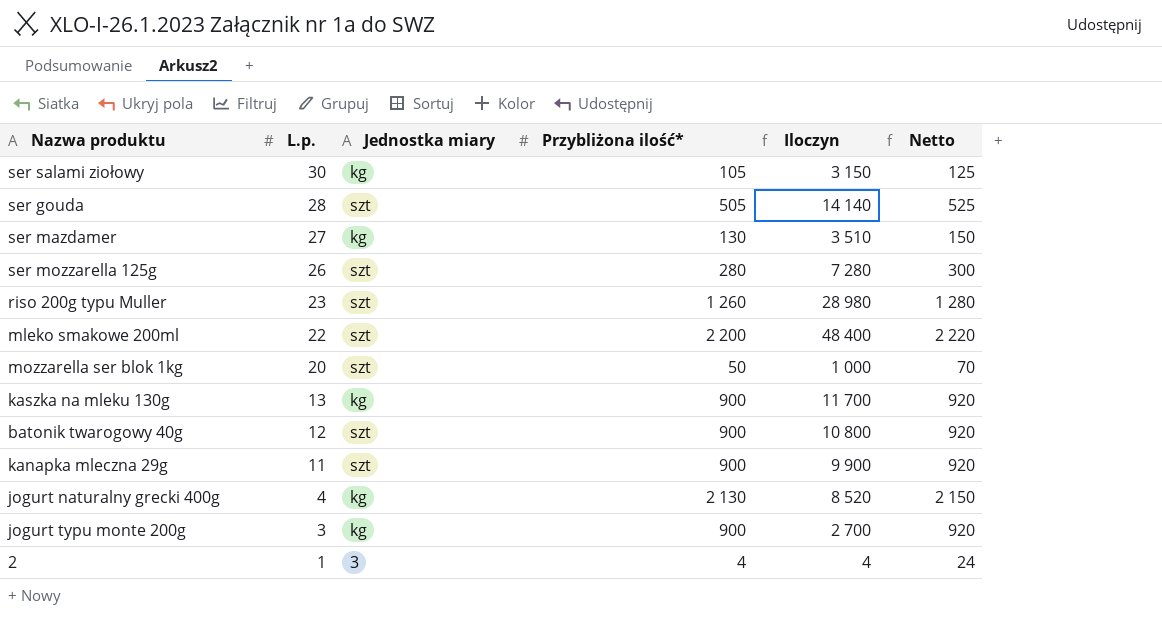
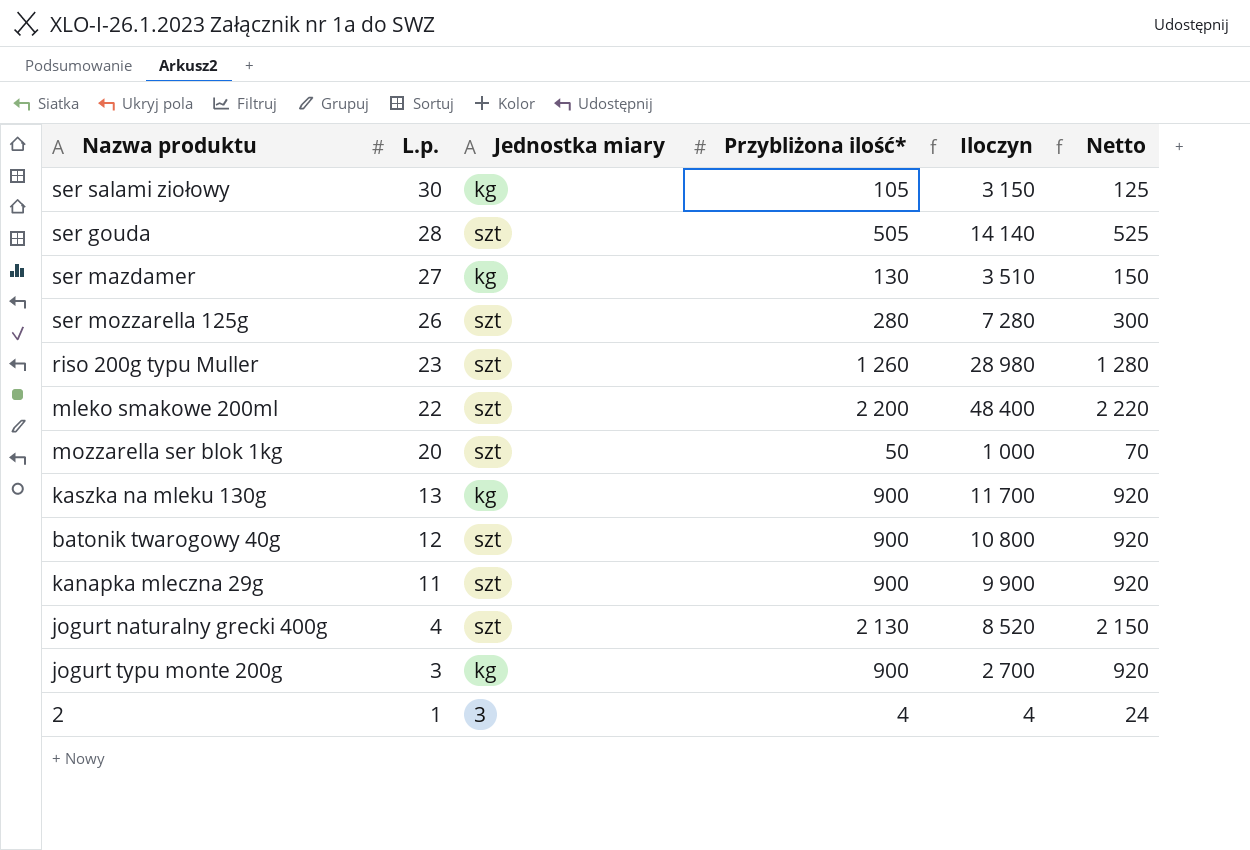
jogurt naturalny grecki 400g | Jednostka miary: kg -> szt

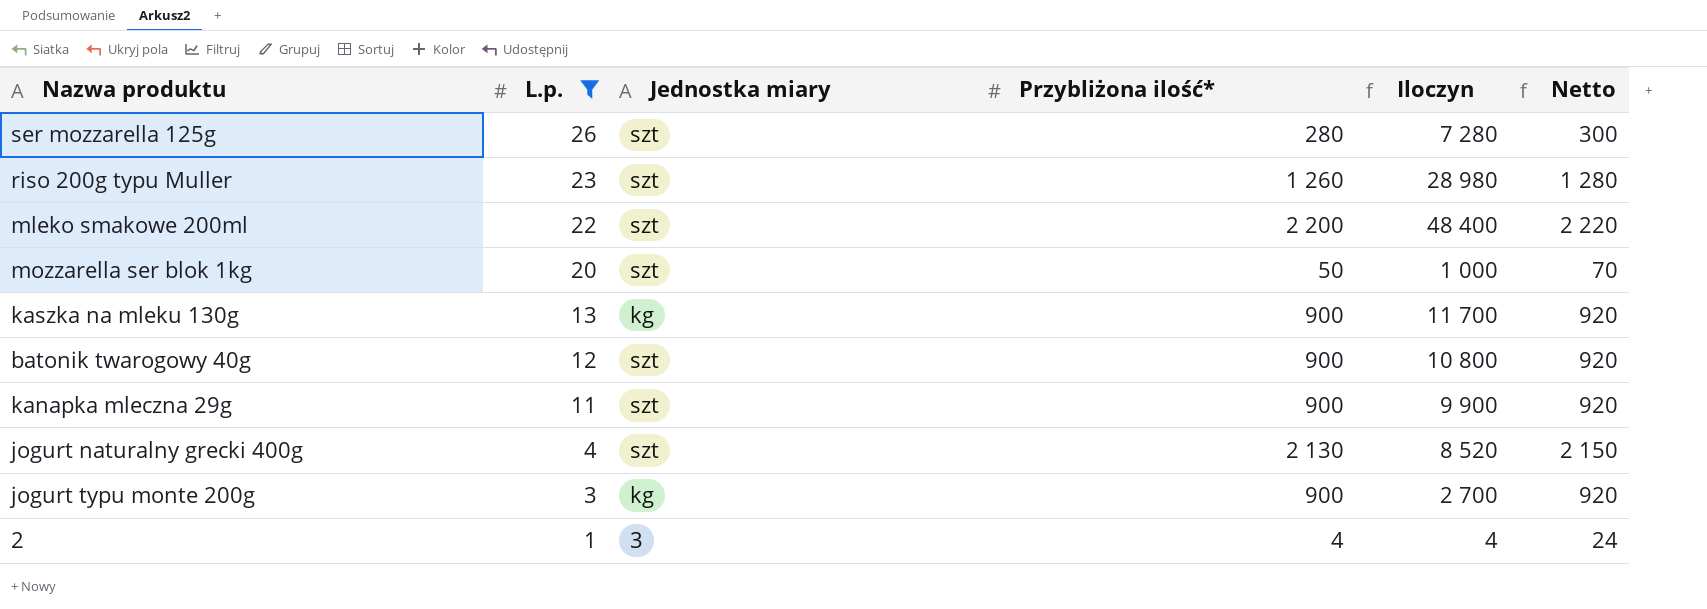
filter: none -> L.p. <= 26

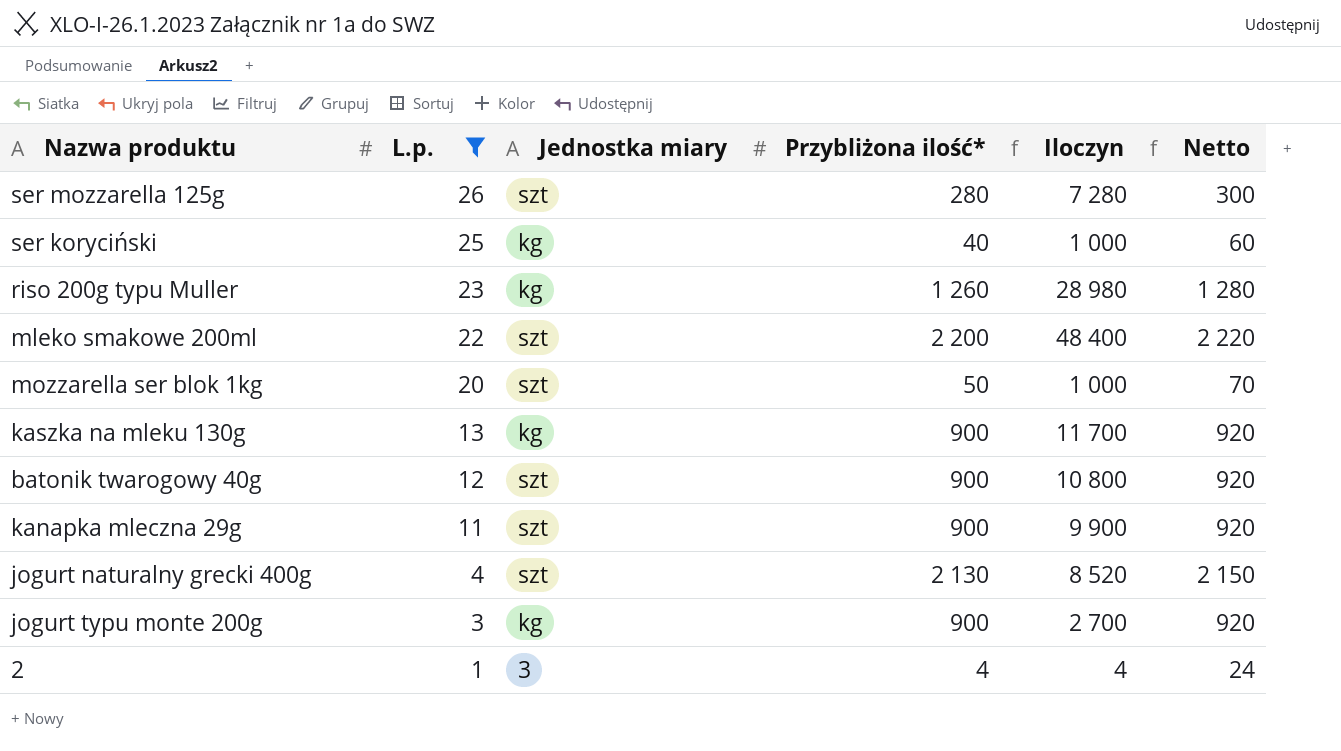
row ser koryciński: none -> 25 | kg | 40 | 1 000 | 60
riso 200g typu Muller | Jednostka miary: szt -> kg

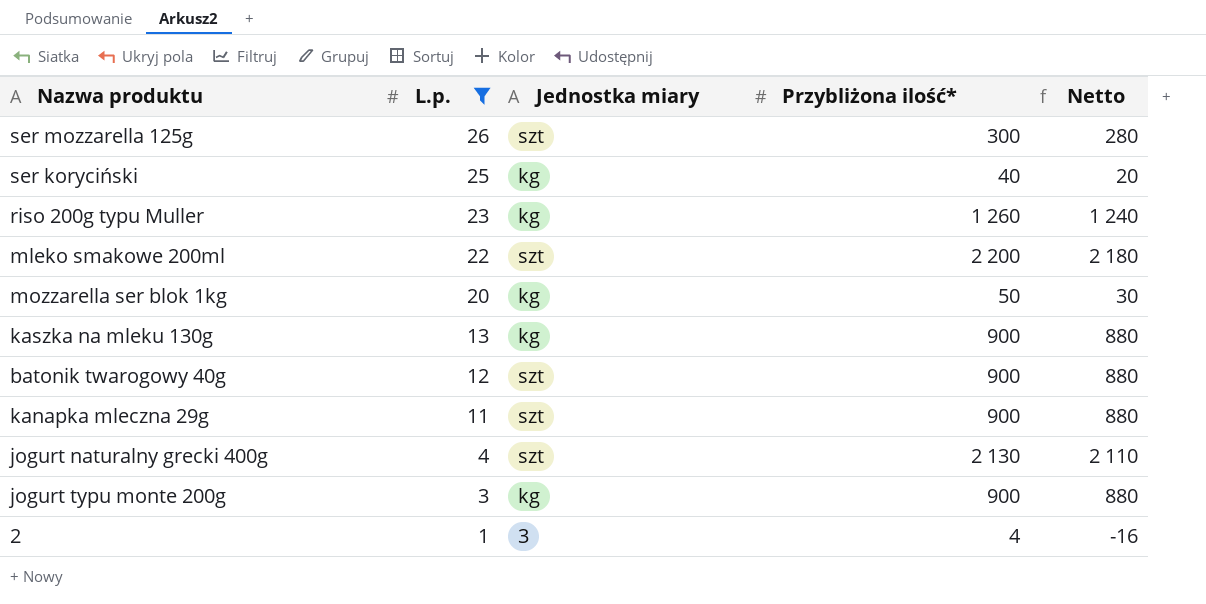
column Iloczyn | formula: [L.p.] * [Przybliżona ilość*] -> none
column Netto | formula: [Przybliżona ilość*] + 20 -> [Przybliżona ilość*] - 20
ser mozzarella 125g | Przybliżona ilość*: 280 -> 300
mozzarella ser blok 1kg | Jednostka miary: szt -> kg

